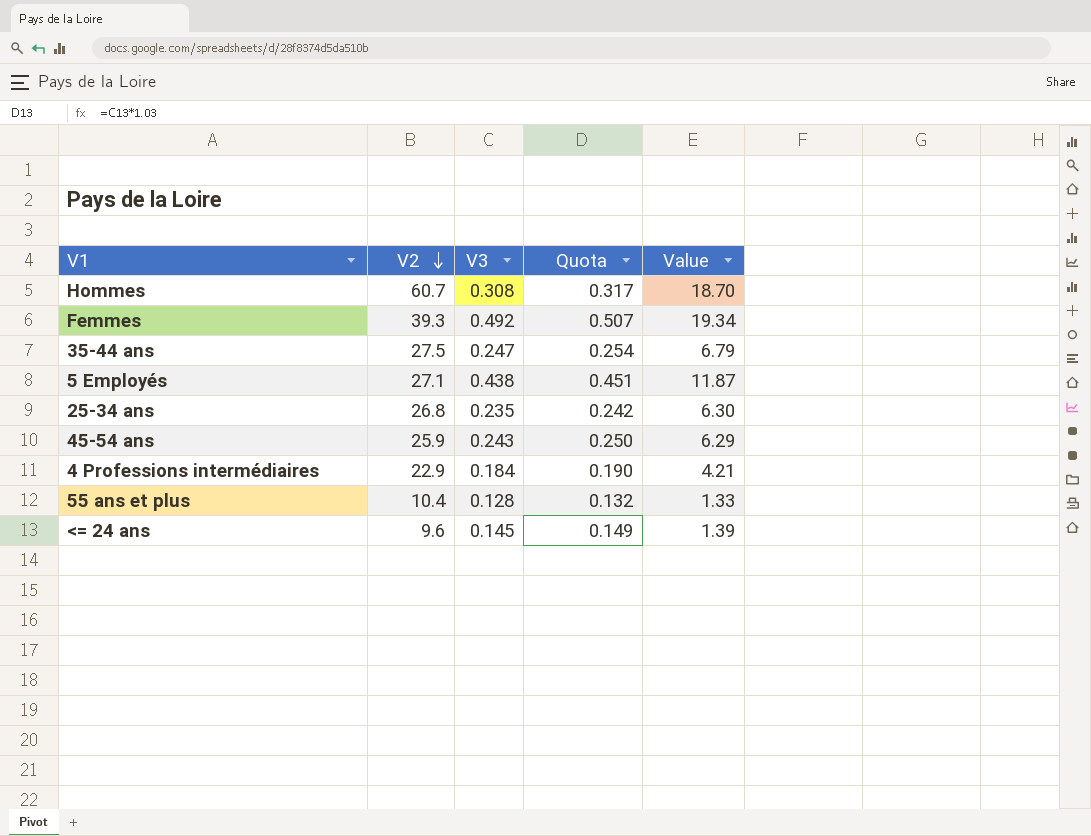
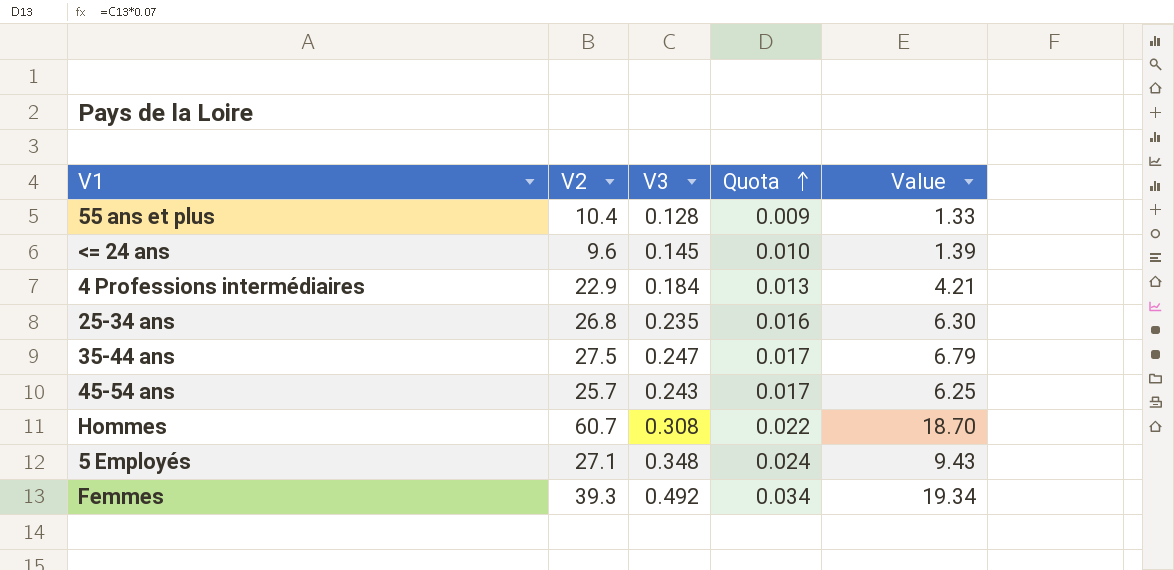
row order: V2 descending -> Quota ascending
column Quota | formula: [V3] * 1.03 -> [V3] * 0.07
45-54 ans | V2: 25.9 -> 25.7
45-54 ans | Value: 6.29 -> 6.25
5 Employés | V3: 0.438 -> 0.348
5 Employés | Value: 11.87 -> 9.43

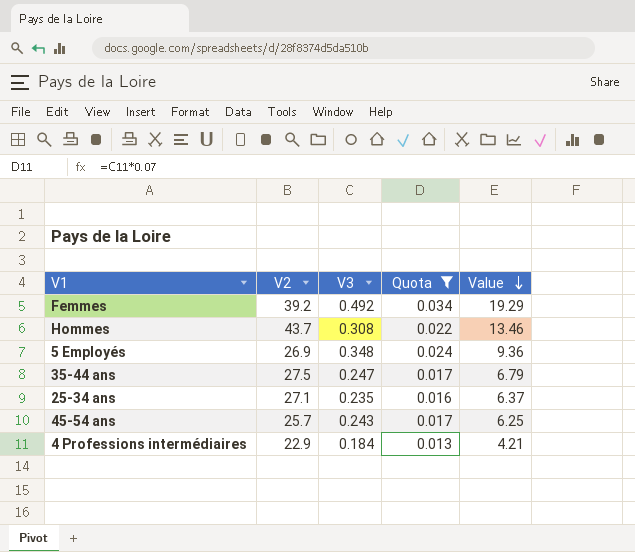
filter: none -> Quota >= 0.013
row order: Quota ascending -> Value descending
Femmes | V2: 39.3 -> 39.2
Femmes | Value: 19.34 -> 19.29
Hommes | V2: 60.7 -> 43.7
Hommes | Value: 18.70 -> 13.46
5 Employés | V2: 27.1 -> 26.9
5 Employés | Value: 9.43 -> 9.36
25-34 ans | V2: 26.8 -> 27.1
25-34 ans | Value: 6.30 -> 6.37

